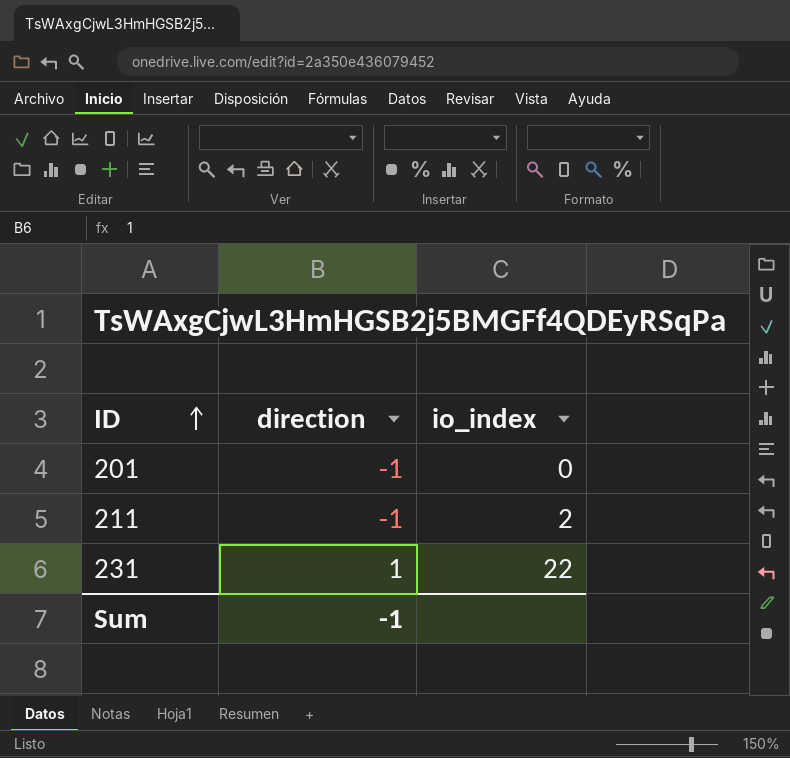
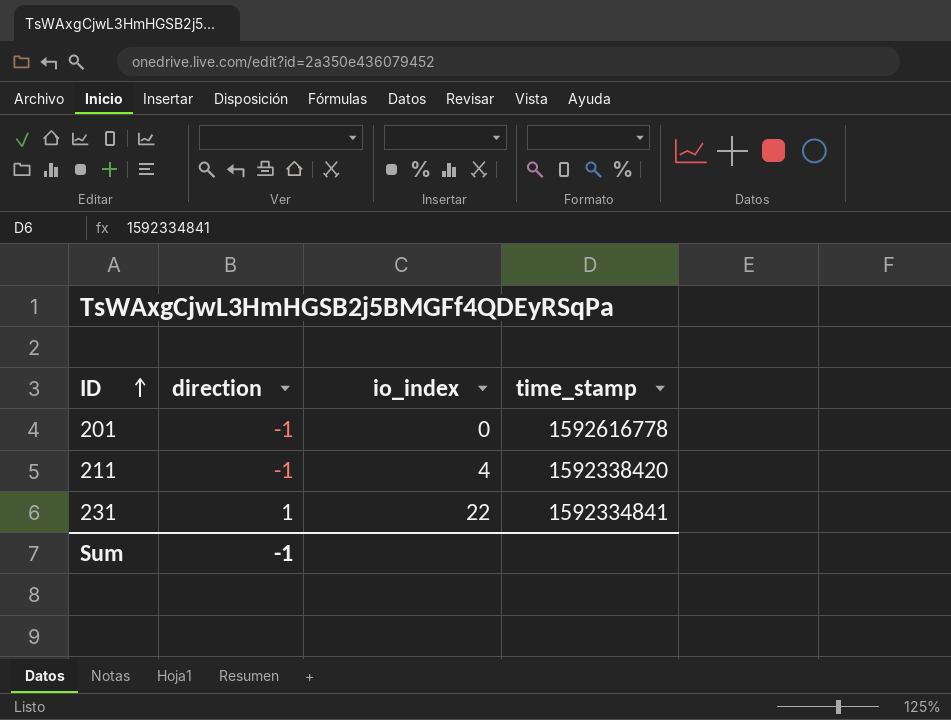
column time_stamp | position: none -> 4
211 | io_index: 2 -> 4

